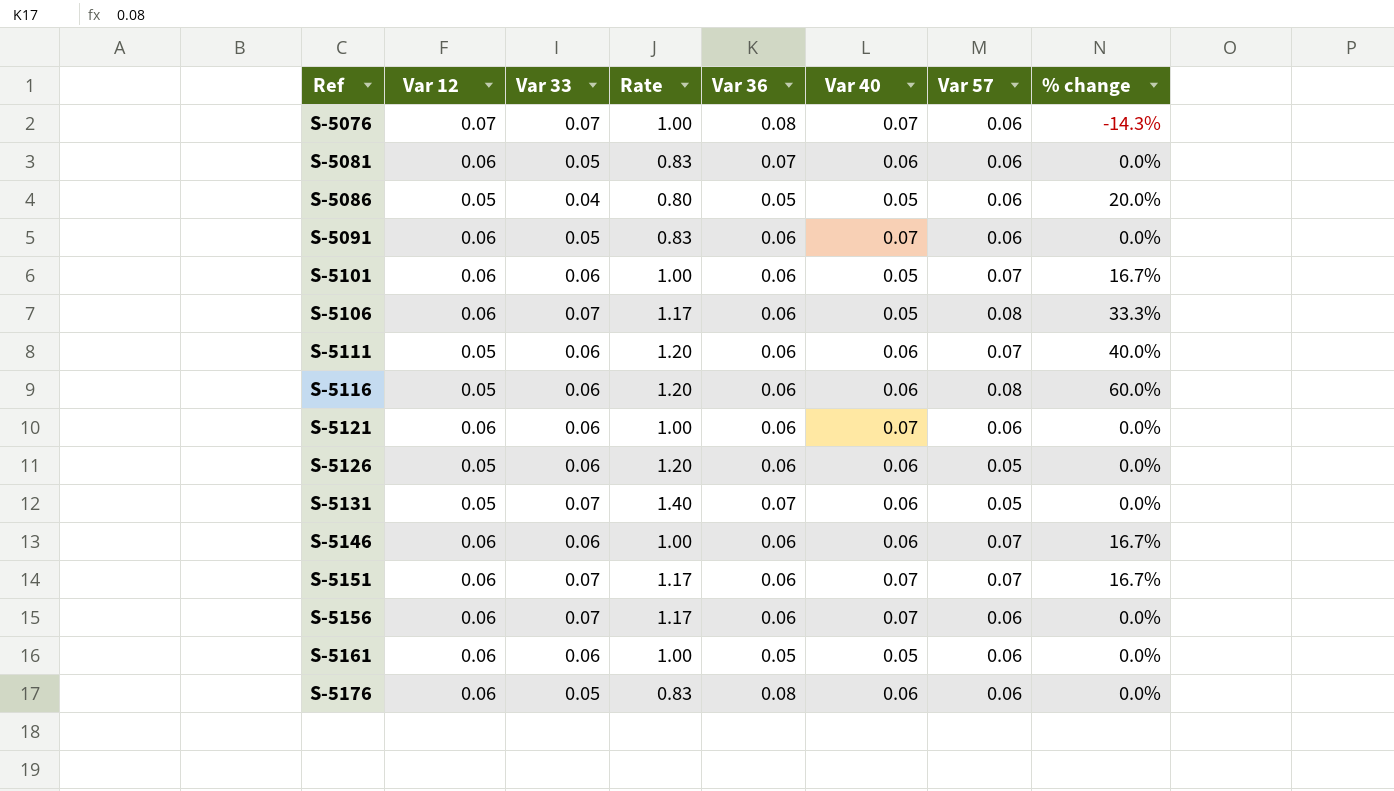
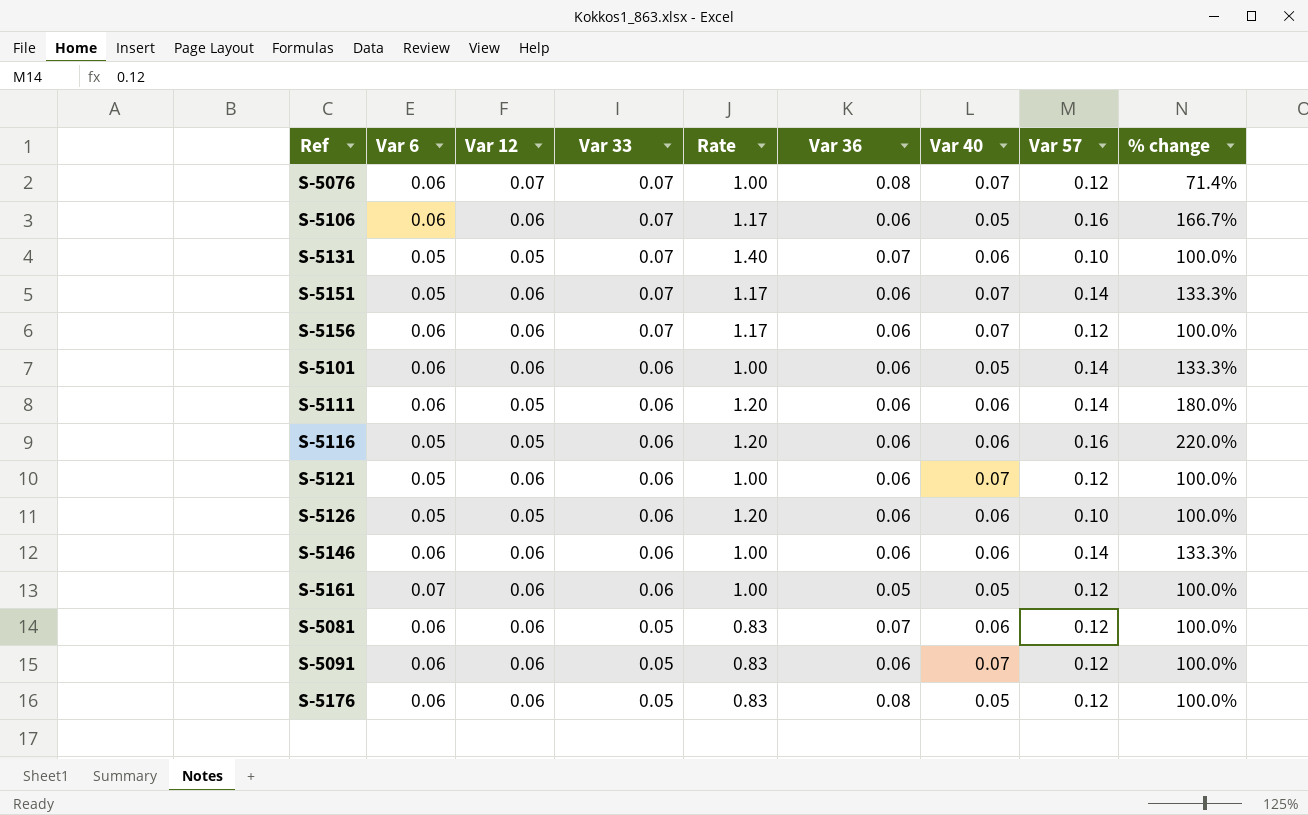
row order: Ref ascending -> Var 33 descending
column Var 6 | position: none -> 2
row S-5086: 0.05 | 0.04 | 0.80 | 0.05 | 0.05 | 0.06 | 20.0% -> none
S-5076 | Var 57: 0.06 -> 0.12
S-5076 | % change: -14.3% -> 71.4%
S-5106 | Var 57: 0.08 -> 0.16
S-5106 | % change: 33.3% -> 166.7%
S-5131 | Var 57: 0.05 -> 0.10
S-5131 | % change: 0.0% -> 100.0%
S-5151 | Var 57: 0.07 -> 0.14
S-5151 | % change: 16.7% -> 133.3%
S-5156 | Var 57: 0.06 -> 0.12
S-5156 | % change: 0.0% -> 100.0%
S-5101 | Var 57: 0.07 -> 0.14
S-5101 | % change: 16.7% -> 133.3%
S-5111 | Var 57: 0.07 -> 0.14
S-5111 | % change: 40.0% -> 180.0%
S-5116 | Var 57: 0.08 -> 0.16
S-5116 | % change: 60.0% -> 220.0%
S-5121 | Var 57: 0.06 -> 0.12
S-5121 | % change: 0.0% -> 100.0%
S-5126 | Var 57: 0.05 -> 0.10
S-5126 | % change: 0.0% -> 100.0%
S-5146 | Var 57: 0.07 -> 0.14
S-5146 | % change: 16.7% -> 133.3%
S-5161 | Var 57: 0.06 -> 0.12
S-5161 | % change: 0.0% -> 100.0%
S-5081 | Var 57: 0.06 -> 0.12
S-5081 | % change: 0.0% -> 100.0%
S-5091 | Var 57: 0.06 -> 0.12
S-5091 | % change: 0.0% -> 100.0%
S-5176 | Var 40: 0.06 -> 0.05
S-5176 | Var 57: 0.06 -> 0.12
S-5176 | % change: 0.0% -> 100.0%

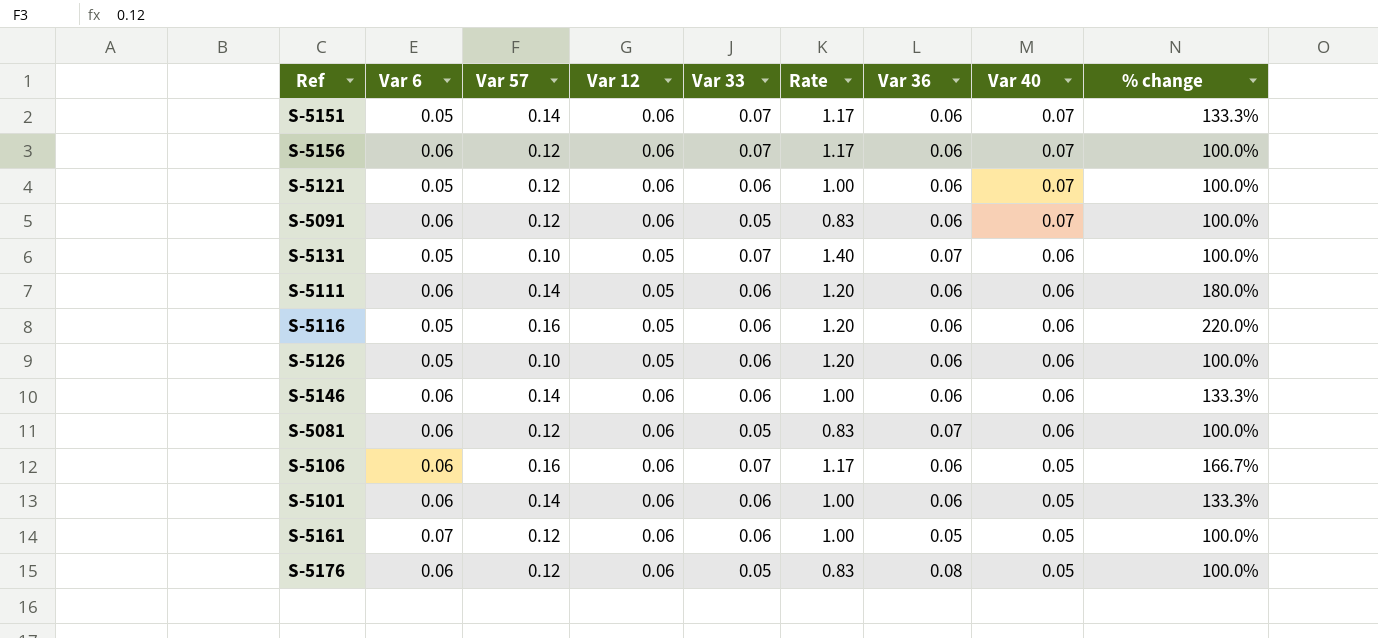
row order: Var 33 descending -> Var 40 descending
column Var 57 | position: 8 -> 3
row S-5076: 0.06 | 0.07 | 0.07 | 1.00 | 0.08 | 0.07 | 0.12 | 71.4% -> none

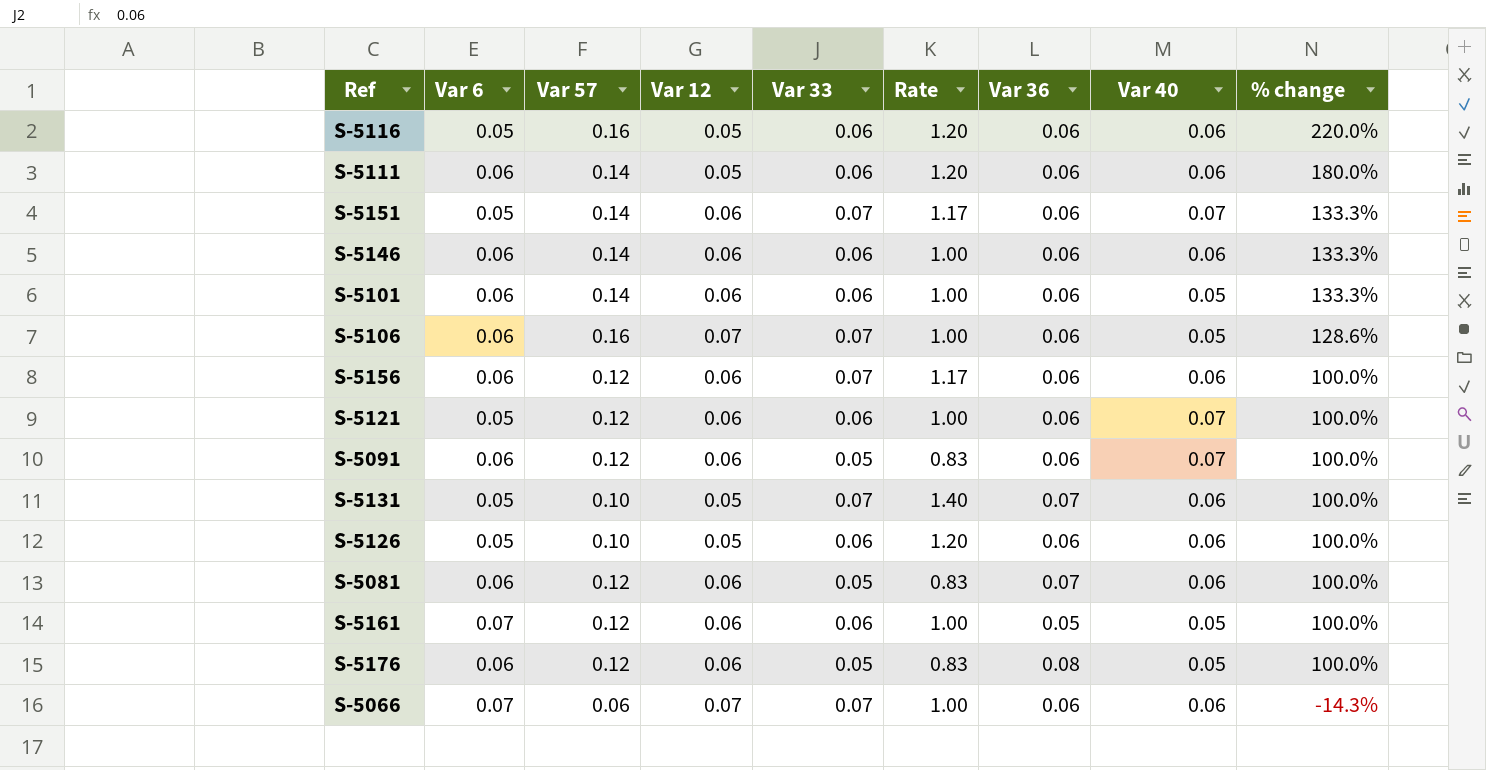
row order: Var 40 descending -> % change descending
S-5106 | Var 12: 0.06 -> 0.07
S-5106 | Rate: 1.17 -> 1.00
S-5106 | % change: 166.7% -> 128.6%
S-5156 | Var 40: 0.07 -> 0.06
row S-5066: none -> 0.07 | 0.06 | 0.07 | 0.07 | 1.00 | 0.06 | 0.06 | -14.3%

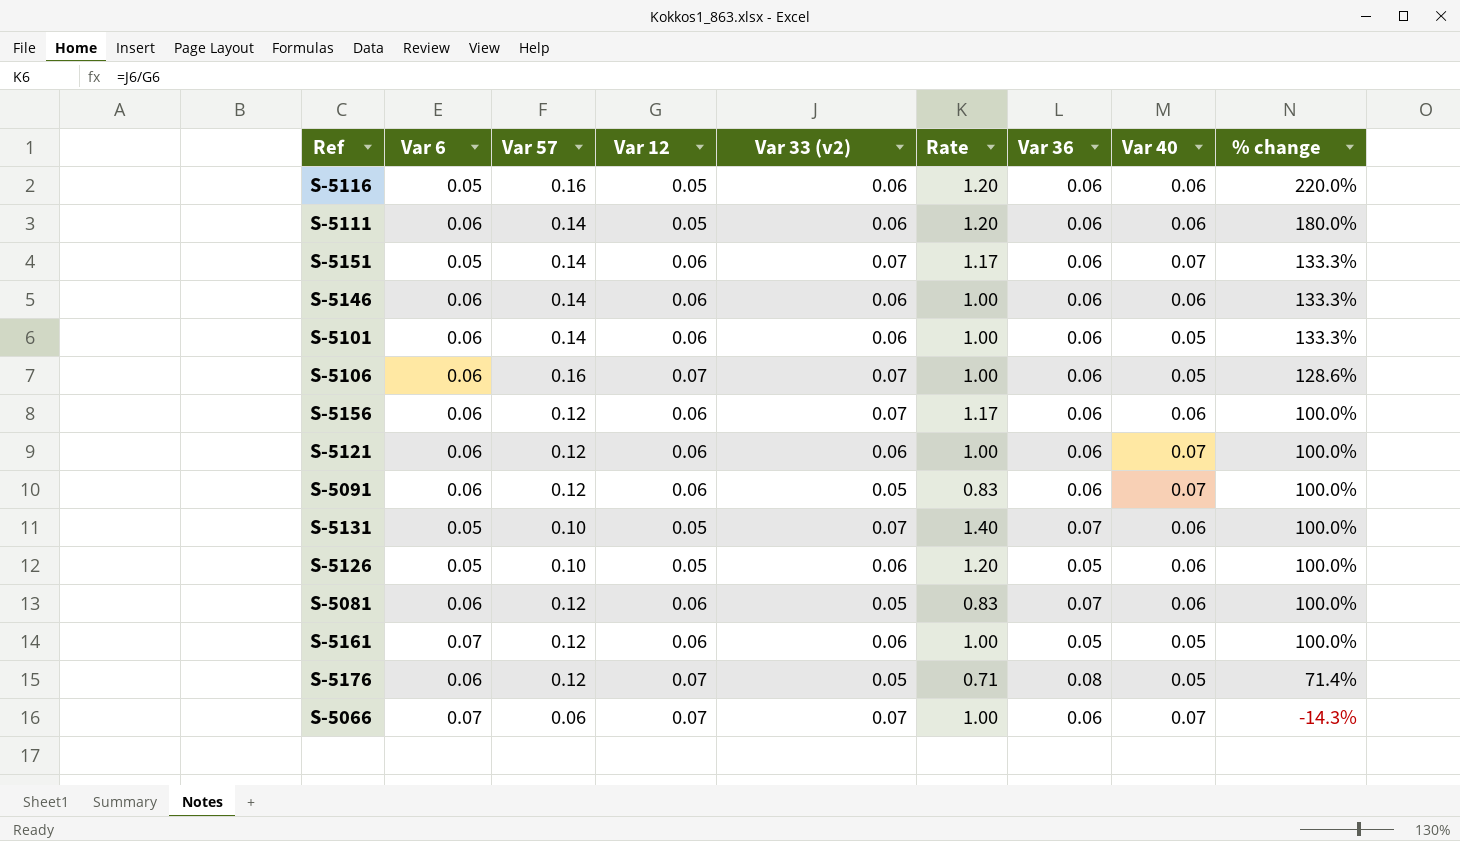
column name: Var 33 -> Var 33 (v2)
S-5121 | Var 6: 0.05 -> 0.06
S-5126 | Var 36: 0.06 -> 0.05
S-5176 | Var 12: 0.06 -> 0.07
S-5176 | Rate: 0.83 -> 0.71
S-5176 | % change: 100.0% -> 71.4%
S-5066 | Var 40: 0.06 -> 0.07

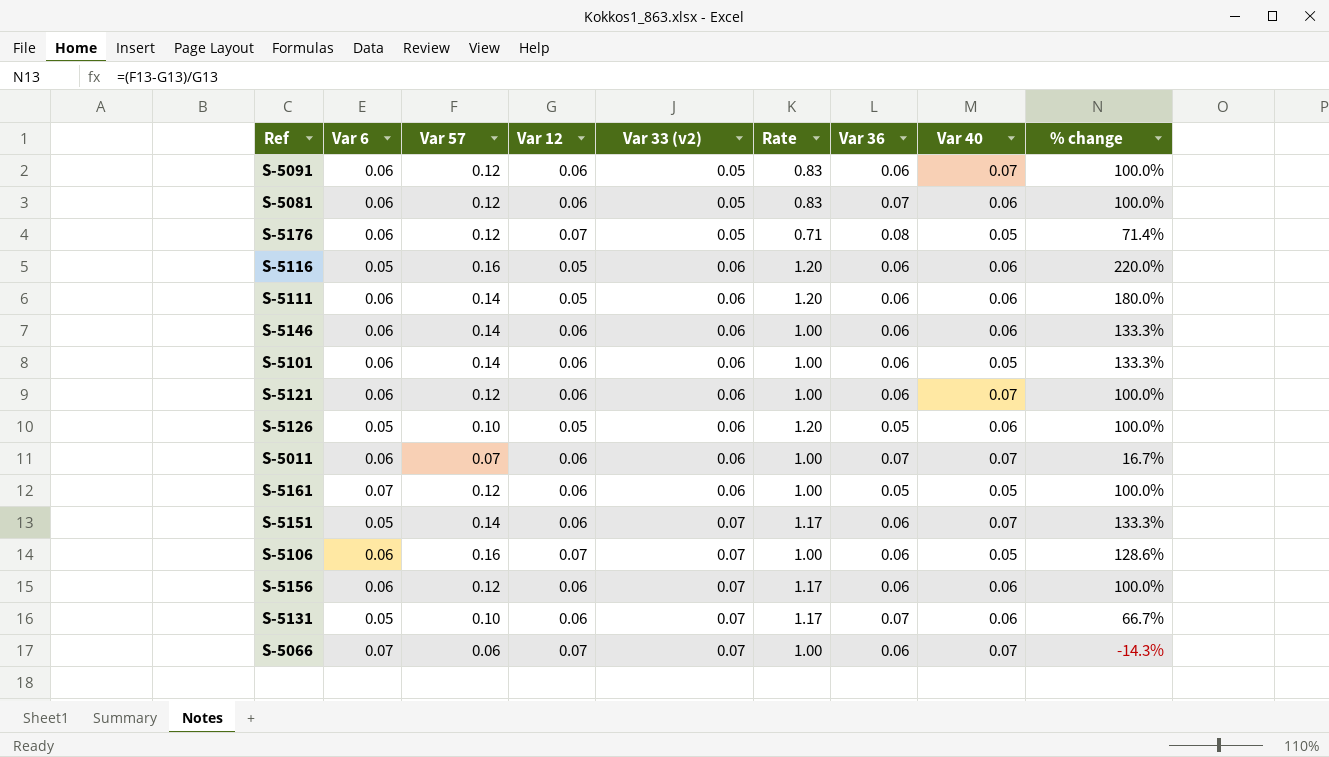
row order: % change descending -> Var 33 (v2) ascending
row S-5011: none -> 0.06 | 0.07 | 0.06 | 0.06 | 1.00 | 0.07 | 0.07 | 16.7%
S-5131 | Var 12: 0.05 -> 0.06
S-5131 | Rate: 1.40 -> 1.17
S-5131 | % change: 100.0% -> 66.7%

